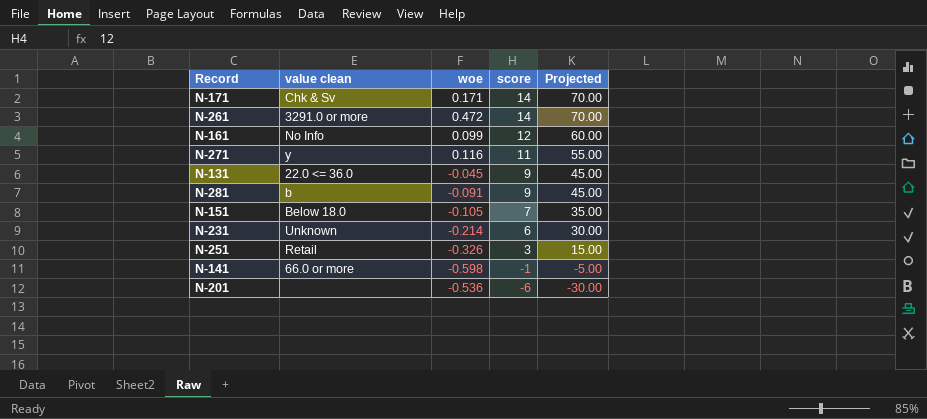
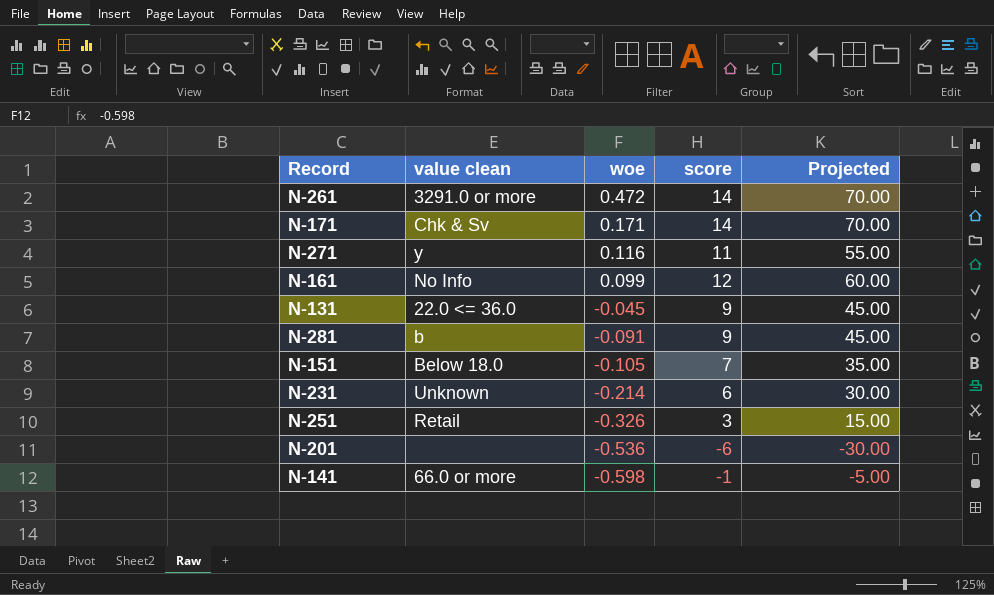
row order: score descending -> woe descending

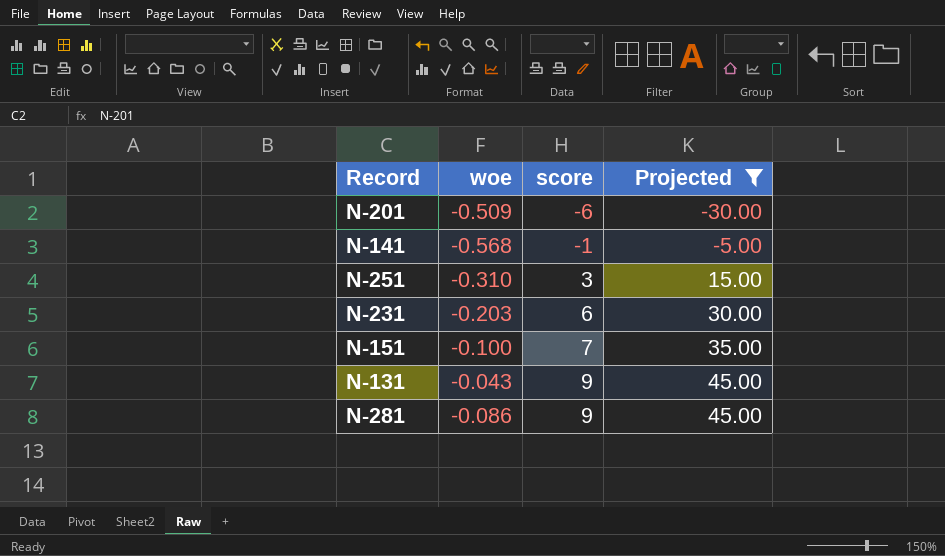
filter: none -> Projected <= 45.00
row order: woe descending -> score ascending
column value clean | position: 2 -> none
N-201 | woe: -0.536 -> -0.509
N-141 | woe: -0.598 -> -0.568
N-251 | woe: -0.326 -> -0.310
N-231 | woe: -0.214 -> -0.203
N-151 | woe: -0.105 -> -0.100
N-131 | woe: -0.045 -> -0.043
N-281 | woe: -0.091 -> -0.086

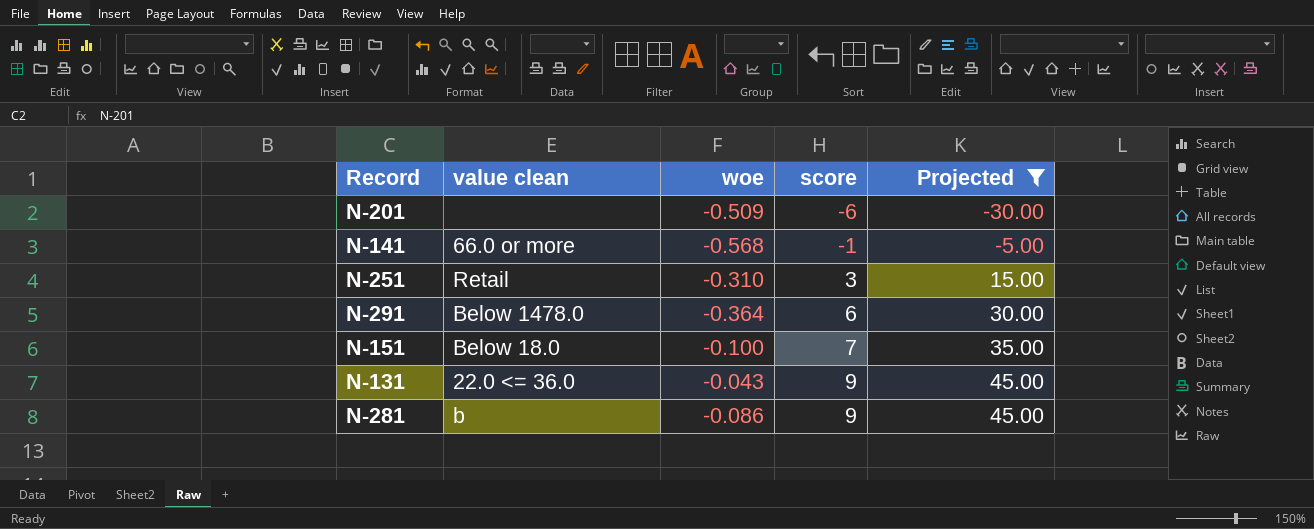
column value clean | position: none -> 2
row N-231: -0.203 | 6 | 30.00 -> none
row N-291: none -> Below 1478.0 | -0.364 | 6 | 30.00

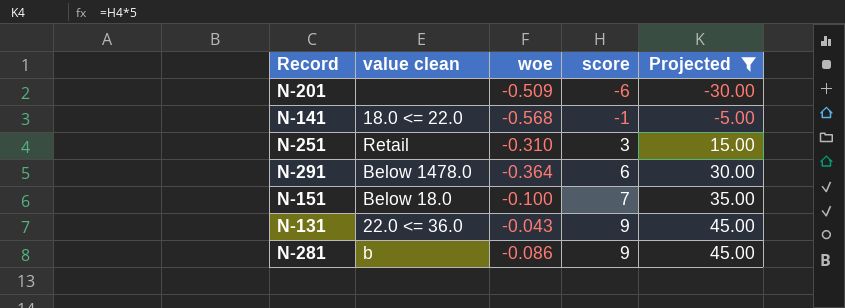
N-141 | value clean: 66.0 or more -> 18.0 <= 22.0

